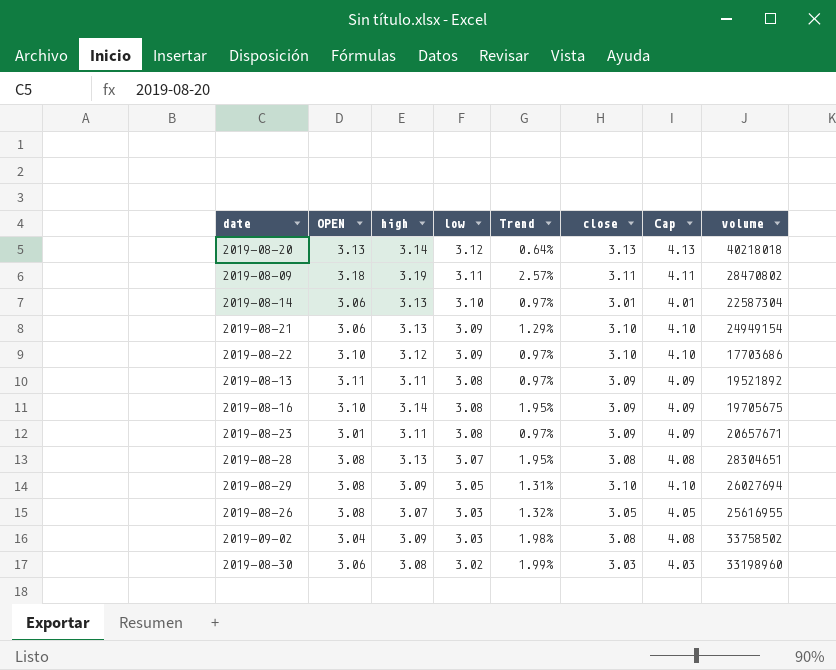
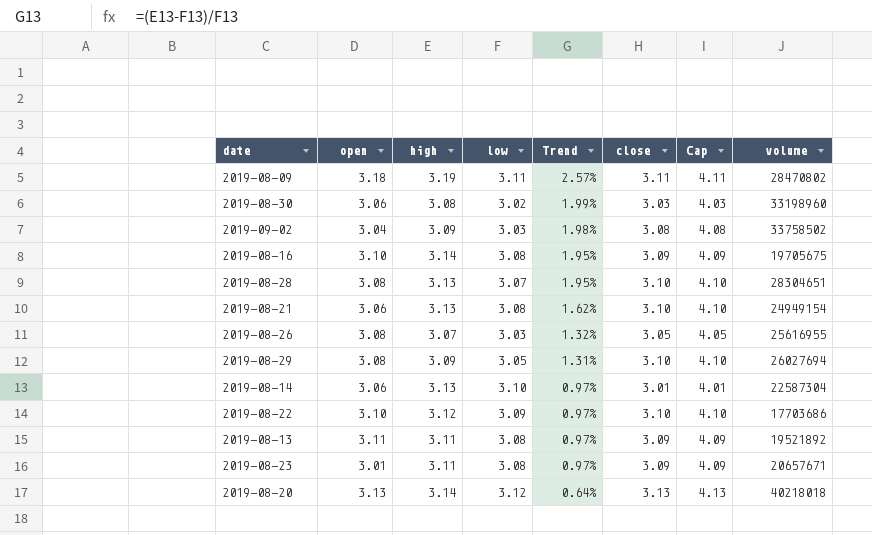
row order: low descending -> Trend descending
column name: OPEN -> open
2019-08-28 | close: 3.08 -> 3.10
2019-08-28 | Cap: 4.08 -> 4.10
2019-08-21 | low: 3.09 -> 3.08
2019-08-21 | Trend: 1.29% -> 1.62%

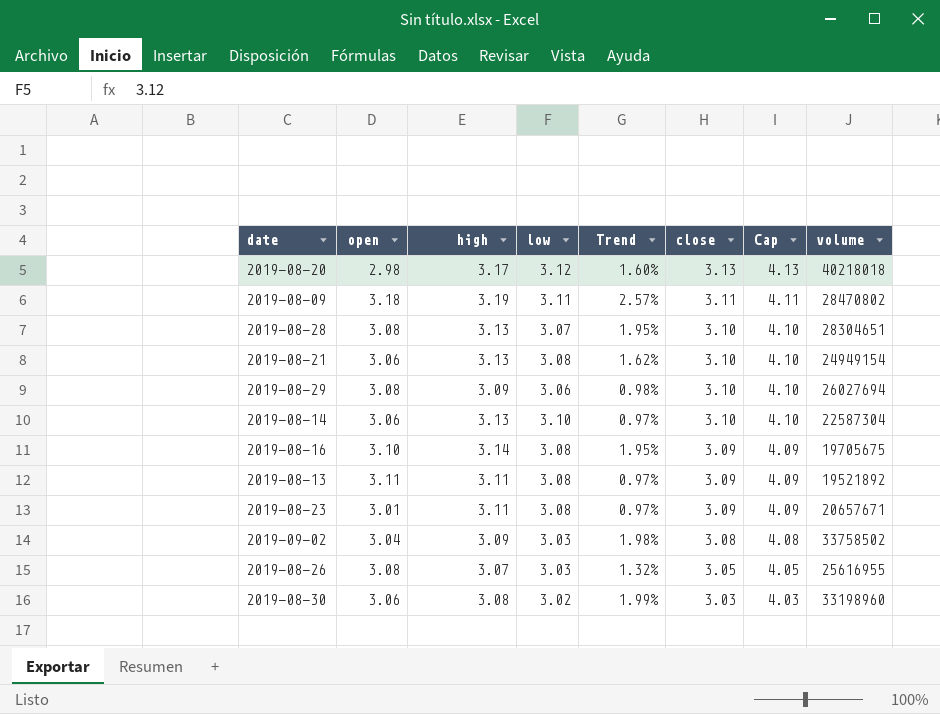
row order: Trend descending -> close descending
row 2019-08-22: 3.10 | 3.12 | 3.09 | 0.97% | 3.10 | 4.10 | 17703686 -> none
2019-08-20 | open: 3.13 -> 2.98
2019-08-20 | high: 3.14 -> 3.17
2019-08-20 | Trend: 0.64% -> 1.60%
2019-08-29 | low: 3.05 -> 3.06
2019-08-29 | Trend: 1.31% -> 0.98%
2019-08-14 | close: 3.01 -> 3.10
2019-08-14 | Cap: 4.01 -> 4.10

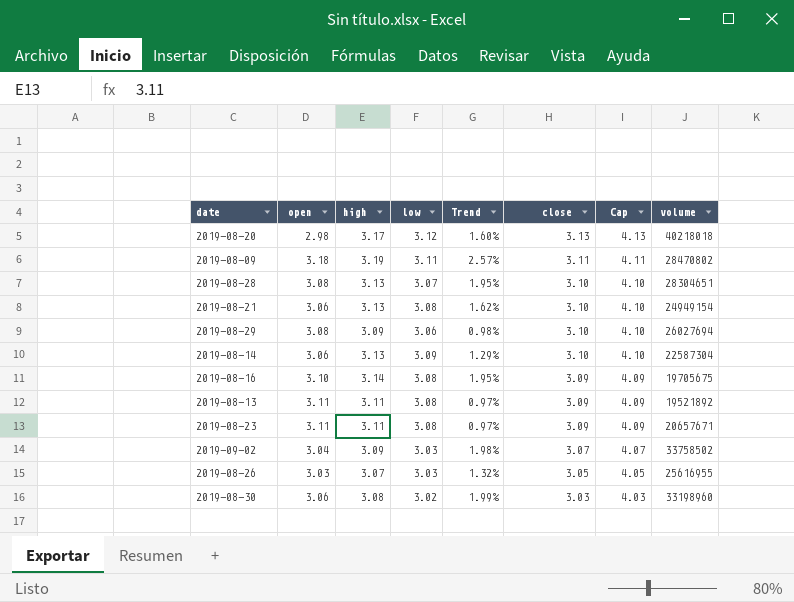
2019-08-14 | low: 3.10 -> 3.09
2019-08-14 | Trend: 0.97% -> 1.29%
2019-08-23 | open: 3.01 -> 3.11
2019-09-02 | close: 3.08 -> 3.07
2019-09-02 | Cap: 4.08 -> 4.07
2019-08-26 | open: 3.08 -> 3.03

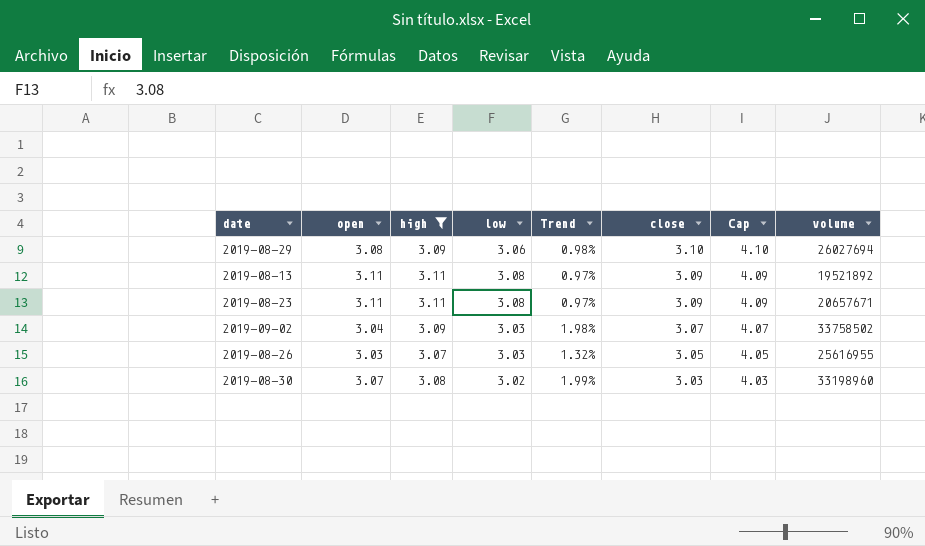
filter: none -> high <= 3.11
2019-08-30 | open: 3.06 -> 3.07

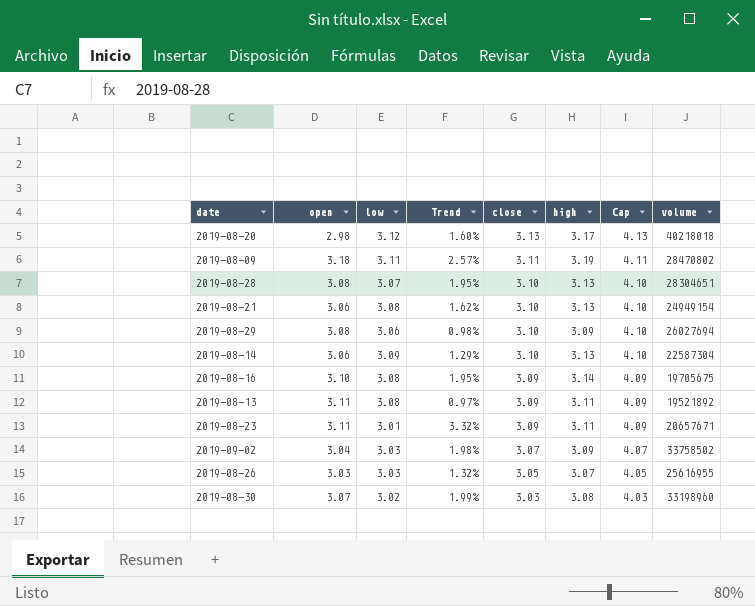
filter: high <= 3.11 -> none
column high | position: 3 -> 6
2019-08-23 | low: 3.08 -> 3.01
2019-08-23 | Trend: 0.97% -> 3.32%

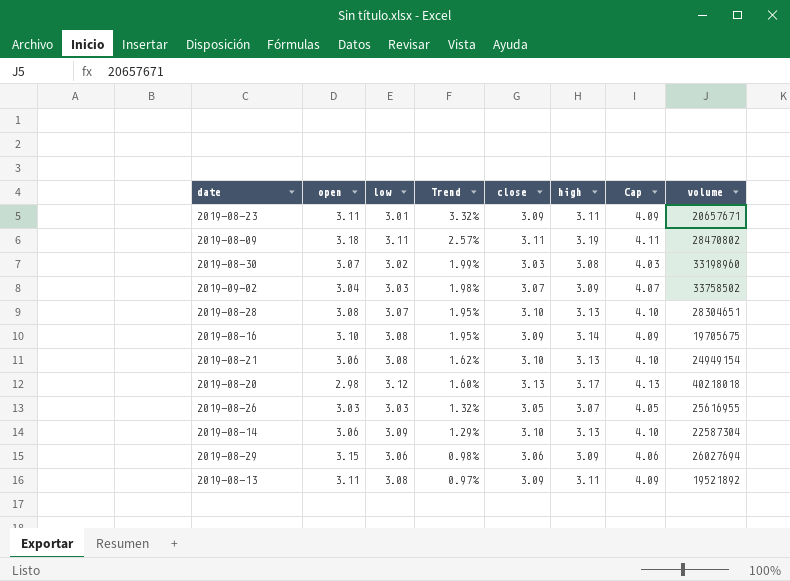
row order: close descending -> Trend descending
2019-08-29 | open: 3.08 -> 3.15
2019-08-29 | close: 3.10 -> 3.06
2019-08-29 | Cap: 4.10 -> 4.06

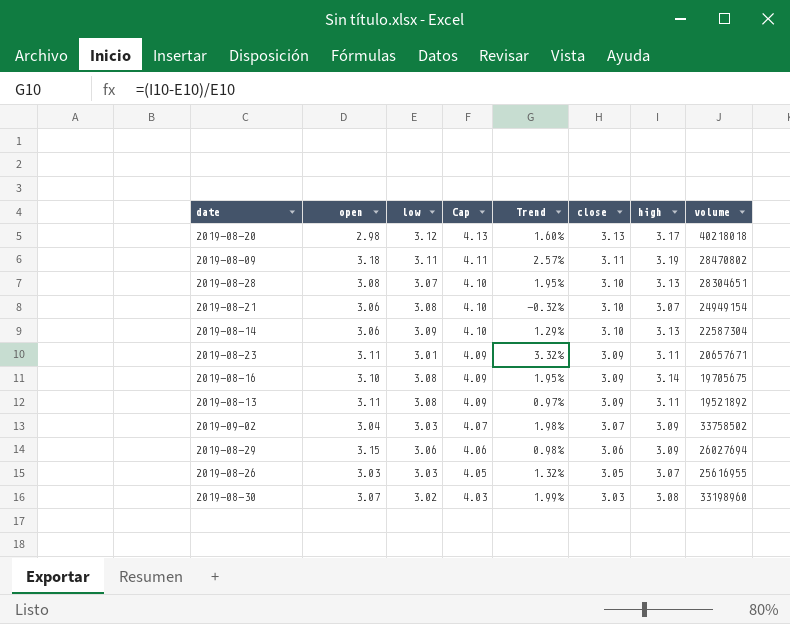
row order: Trend descending -> Cap descending
column Cap | position: 7 -> 4
2019-08-21 | Trend: 1.62% -> -0.32%
2019-08-21 | high: 3.13 -> 3.07

